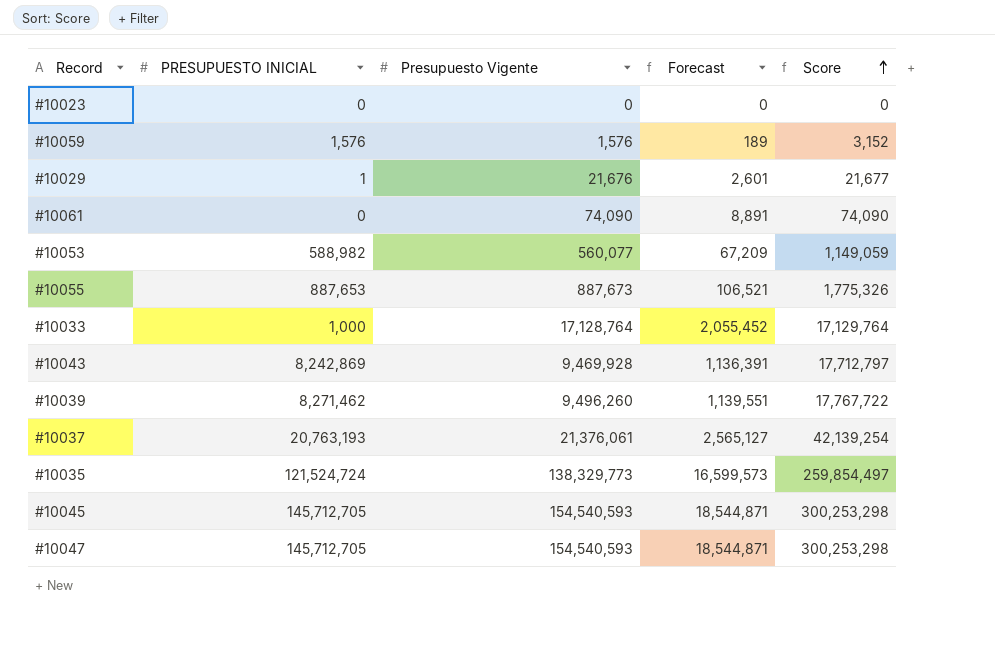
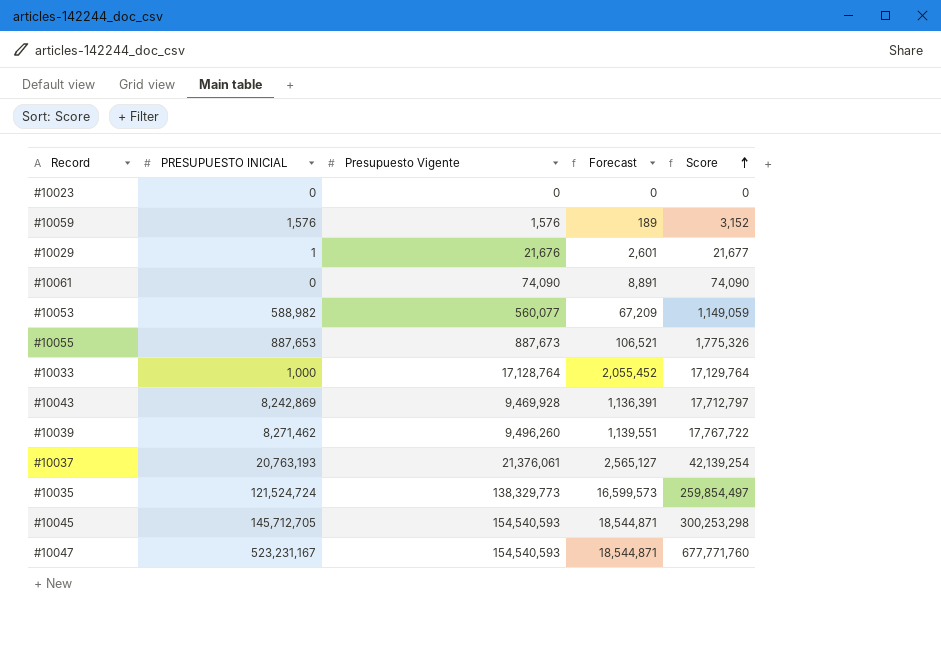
#10047 | PRESUPUESTO INICIAL: 145,712,705 -> 523,231,167
#10047 | Score: 300,253,298 -> 677,771,760

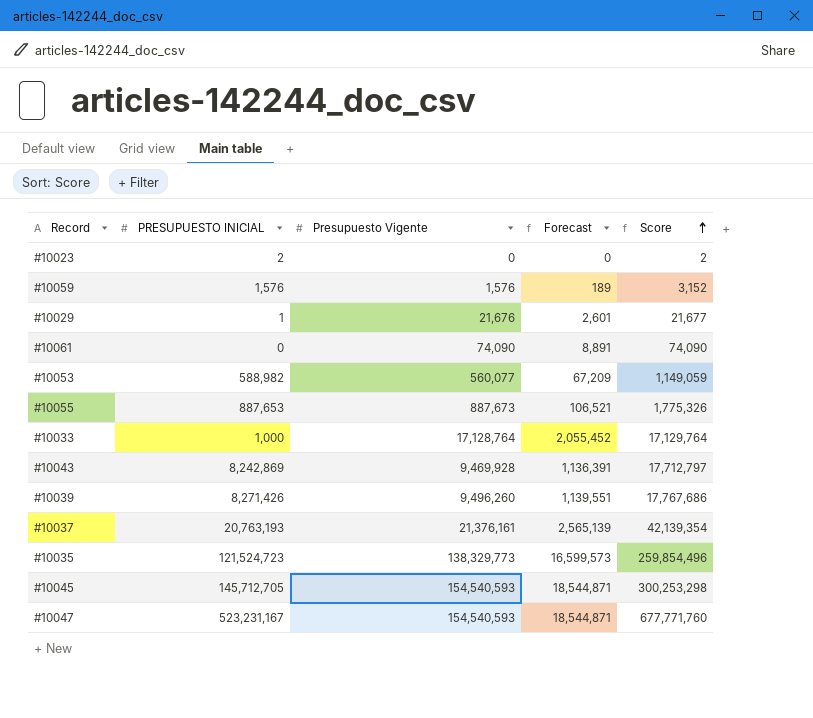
#10023 | PRESUPUESTO INICIAL: 0 -> 2
#10023 | Score: 0 -> 2
#10039 | PRESUPUESTO INICIAL: 8,271,462 -> 8,271,426
#10039 | Score: 17,767,722 -> 17,767,686
#10037 | Presupuesto Vigente: 21,376,061 -> 21,376,161
#10037 | Forecast: 2,565,127 -> 2,565,139
#10037 | Score: 42,139,254 -> 42,139,354
#10035 | PRESUPUESTO INICIAL: 121,524,724 -> 121,524,723
#10035 | Score: 259,854,497 -> 259,854,496

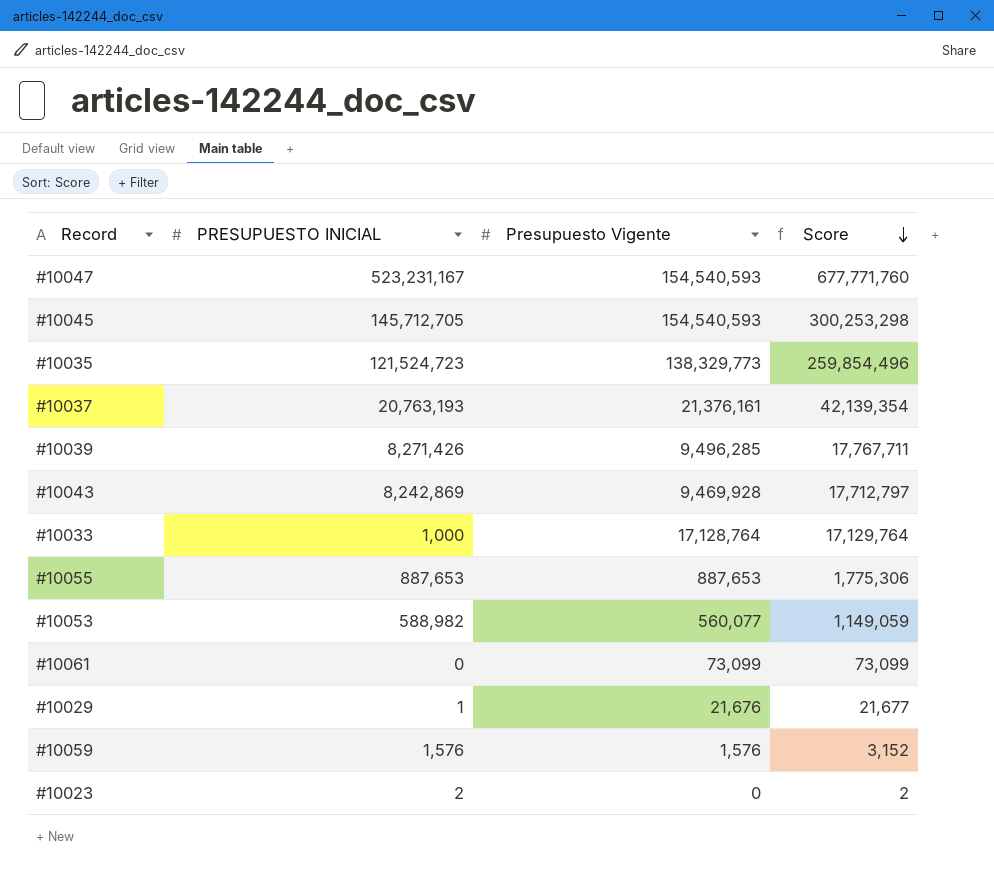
row order: Score ascending -> Score descending
column Forecast | formula: [Presupuesto Vigente] * 0.12 -> none
#10039 | Presupuesto Vigente: 9,496,260 -> 9,496,285
#10039 | Score: 17,767,686 -> 17,767,711
#10055 | Presupuesto Vigente: 887,673 -> 887,653
#10055 | Score: 1,775,326 -> 1,775,306
#10061 | Presupuesto Vigente: 74,090 -> 73,099
#10061 | Score: 74,090 -> 73,099

